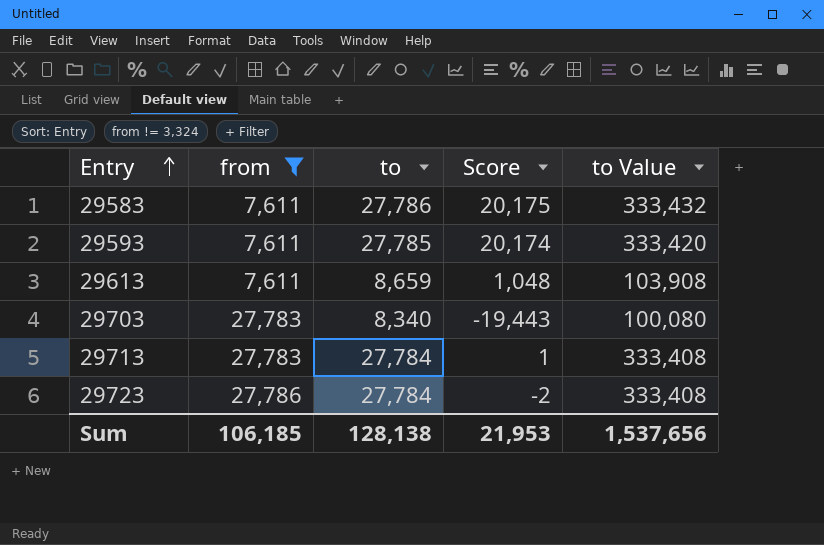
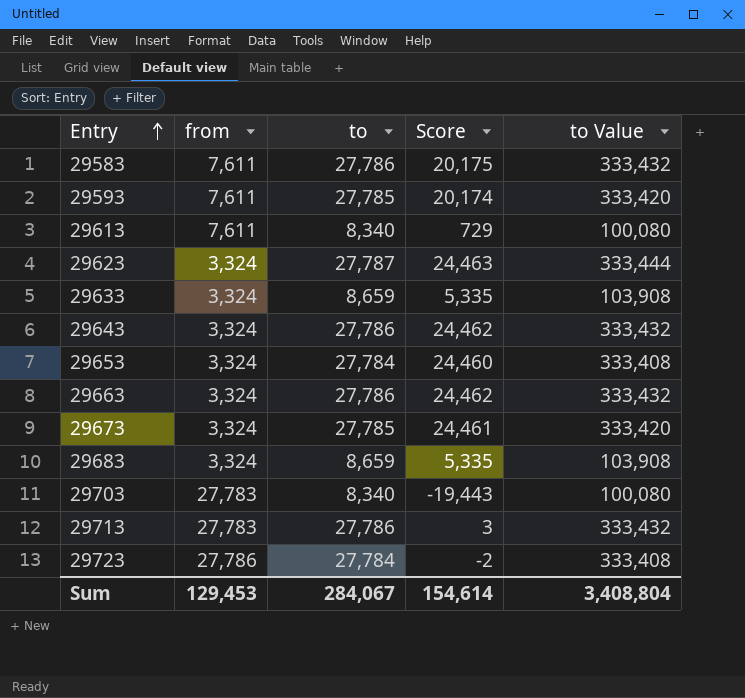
filter: from != 3,324 -> none
29613 | to: 8,659 -> 8,340
29613 | Score: 1,048 -> 729
29613 | to Value: 103,908 -> 100,080
29713 | to: 27,784 -> 27,786
29713 | Score: 1 -> 3
29713 | to Value: 333,408 -> 333,432
Sum | from: 106,185 -> 129,453
Sum | to: 128,138 -> 284,067
Sum | Score: 21,953 -> 154,614
Sum | to Value: 1,537,656 -> 3,408,804

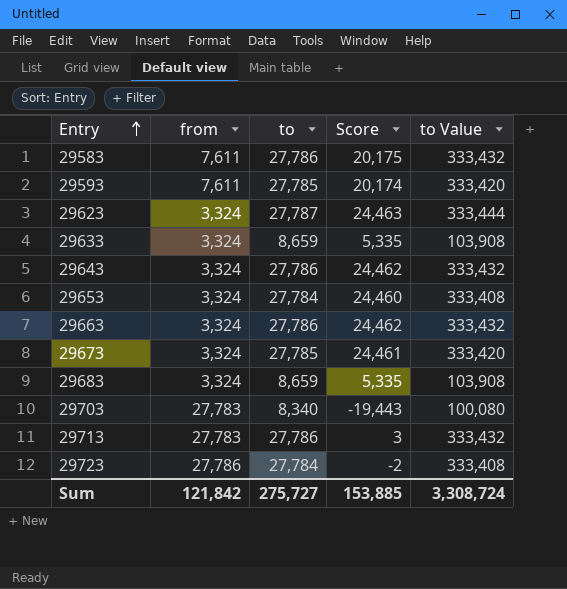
row 29613: 7,611 | 8,340 | 729 | 100,080 -> none
Sum | from: 129,453 -> 121,842
Sum | to: 284,067 -> 275,727
Sum | Score: 154,614 -> 153,885
Sum | to Value: 3,408,804 -> 3,308,724

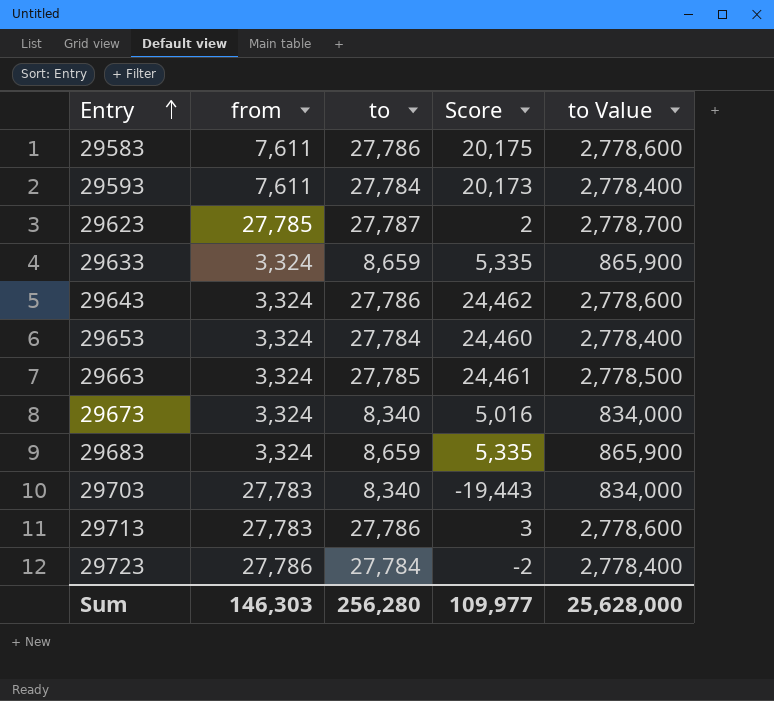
column to Value | formula: [to] * 12 -> [to] * 100
29593 | to: 27,785 -> 27,784
29593 | Score: 20,174 -> 20,173
29623 | from: 3,324 -> 27,785
29623 | Score: 24,463 -> 2
29663 | to: 27,786 -> 27,785
29663 | Score: 24,462 -> 24,461
29673 | to: 27,785 -> 8,340
29673 | Score: 24,461 -> 5,016
Sum | from: 121,842 -> 146,303
Sum | to: 275,727 -> 256,280
Sum | Score: 153,885 -> 109,977
Sum | to Value: 3,308,724 -> 25,628,000

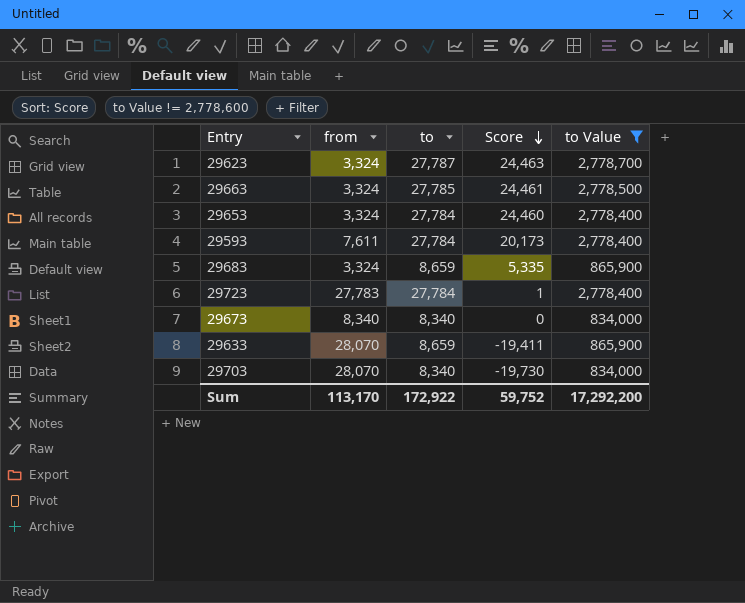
filter: none -> to Value != 2,778,600
row order: Entry ascending -> Score descending
29623 | from: 27,785 -> 3,324
29623 | Score: 2 -> 24,463
29723 | from: 27,786 -> 27,783
29723 | Score: -2 -> 1
29673 | from: 3,324 -> 8,340
29673 | Score: 5,016 -> 0
29633 | from: 3,324 -> 28,070
29633 | Score: 5,335 -> -19,411
29703 | from: 27,783 -> 28,070
29703 | Score: -19,443 -> -19,730
Sum | from: 146,303 -> 113,170
Sum | to: 256,280 -> 172,922
Sum | Score: 109,977 -> 59,752
Sum | to Value: 25,628,000 -> 17,292,200

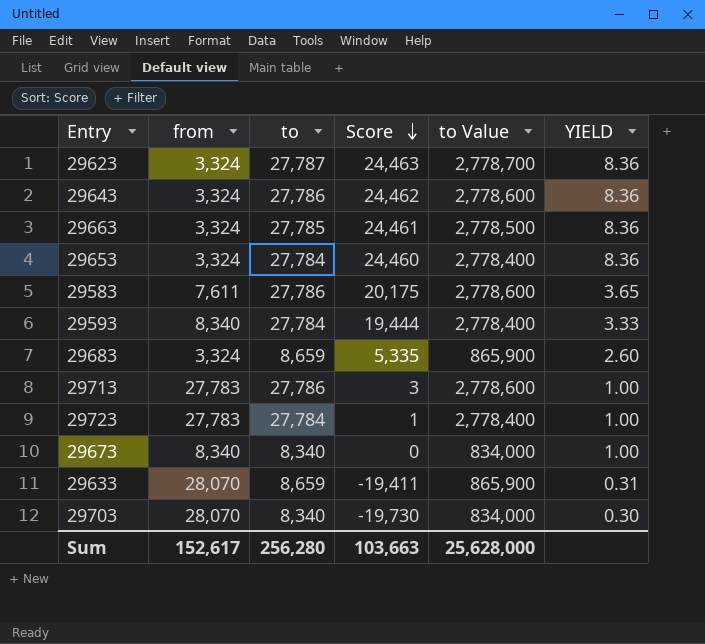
filter: to Value != 2,778,600 -> none
column YIELD | formula: none -> [to] / [from]
29593 | from: 7,611 -> 8,340
29593 | Score: 20,173 -> 19,444
Sum | from: 113,170 -> 152,617
Sum | to: 172,922 -> 256,280
Sum | Score: 59,752 -> 103,663
Sum | to Value: 17,292,200 -> 25,628,000

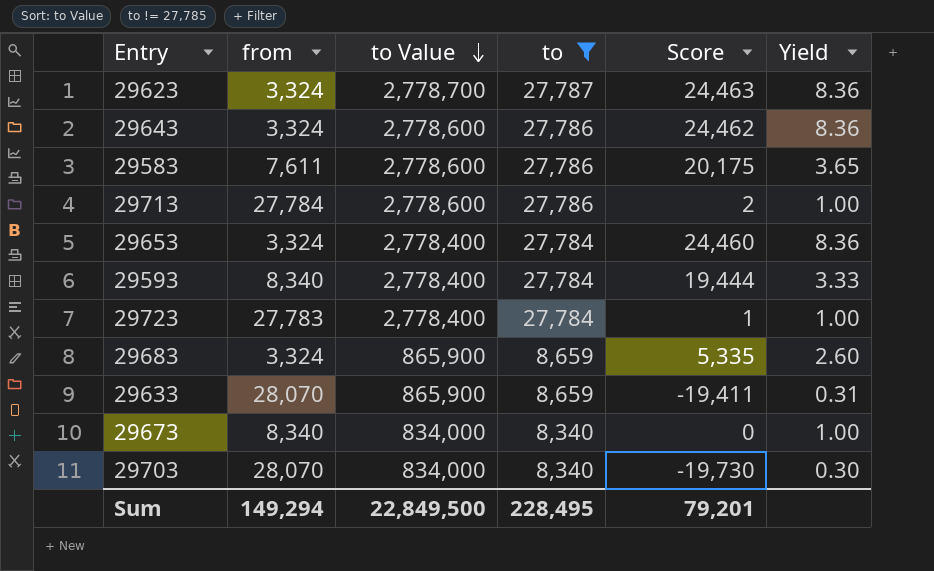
filter: none -> to != 27,785
row order: Score descending -> to Value descending
column to Value | position: 5 -> 3
column name: YIELD -> Yield
29713 | from: 27,783 -> 27,784
29713 | Score: 3 -> 2
Sum | from: 152,617 -> 149,294
Sum | to Value: 25,628,000 -> 22,849,500
Sum | to: 256,280 -> 228,495
Sum | Score: 103,663 -> 79,201

